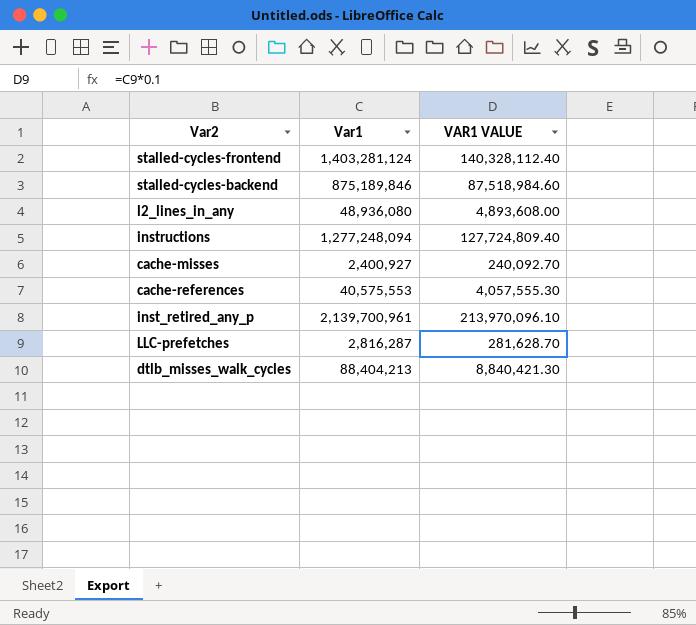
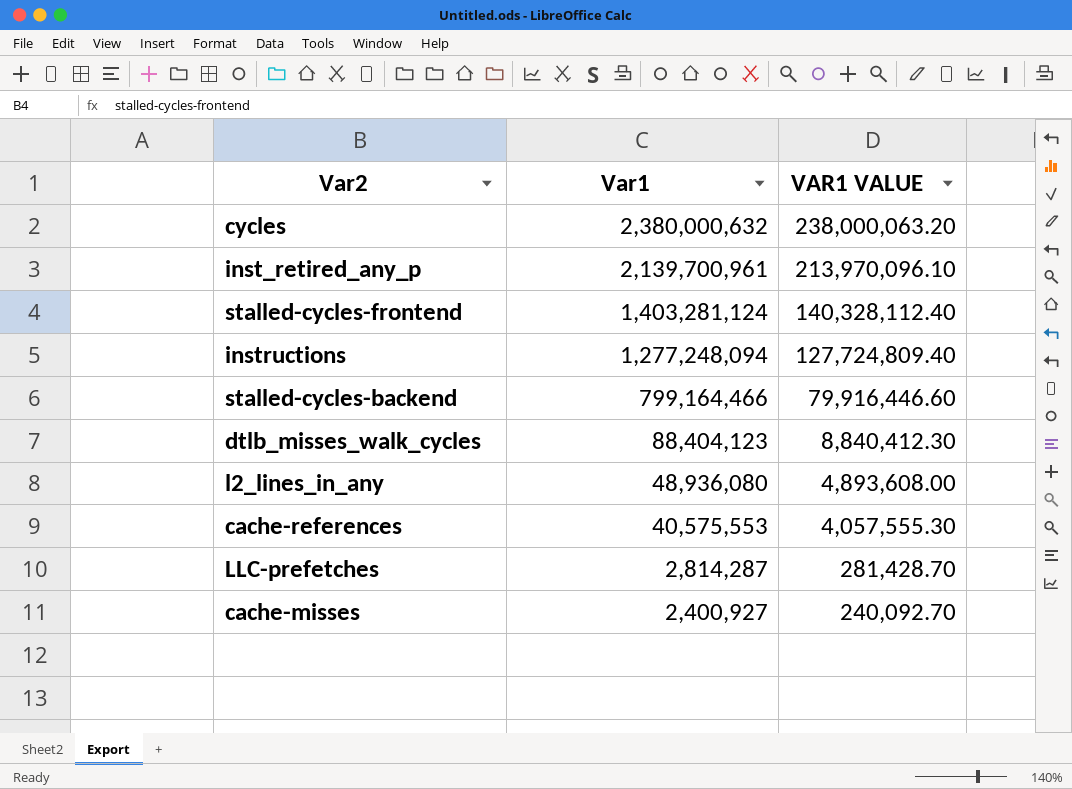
row order: none -> Var1 descending
row cycles: none -> 2,380,000,632 | 238,000,063.20
stalled-cycles-backend | Var1: 875,189,846 -> 799,164,466
stalled-cycles-backend | VAR1 VALUE: 87,518,984.60 -> 79,916,446.60
dtlb_misses_walk_cycles | Var1: 88,404,213 -> 88,404,123
dtlb_misses_walk_cycles | VAR1 VALUE: 8,840,421.30 -> 8,840,412.30
LLC-prefetches | Var1: 2,816,287 -> 2,814,287
LLC-prefetches | VAR1 VALUE: 281,628.70 -> 281,428.70

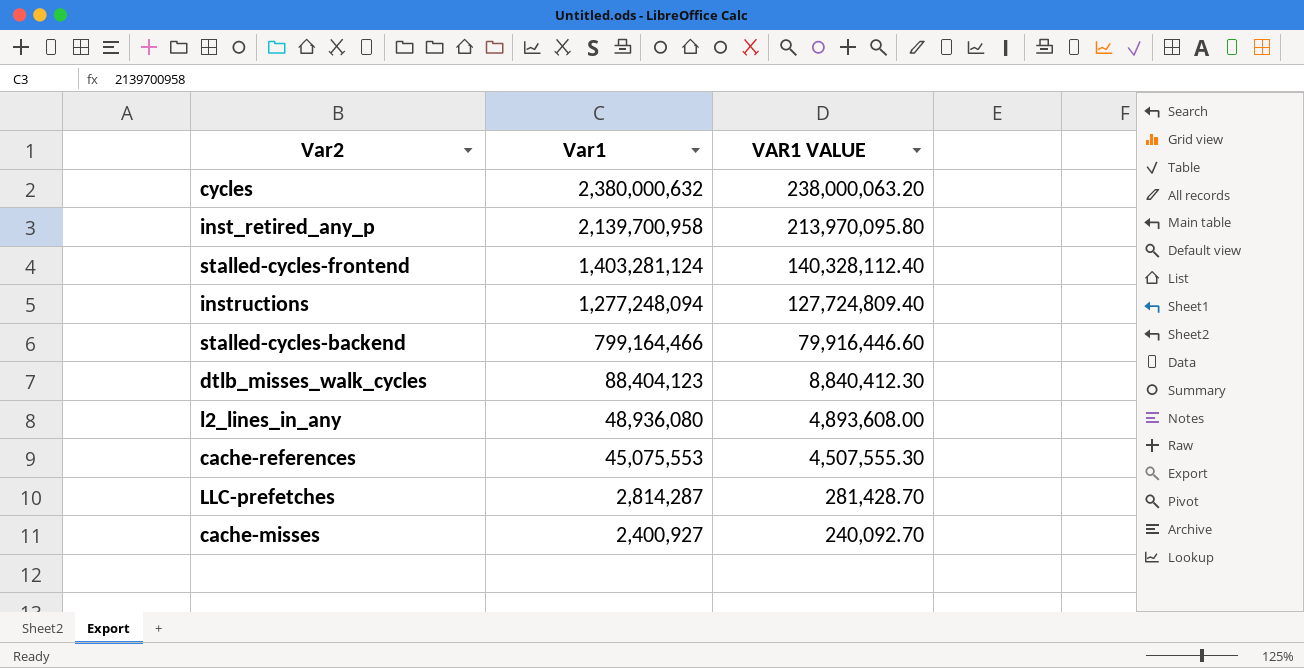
inst_retired_any_p | Var1: 2,139,700,961 -> 2,139,700,958
inst_retired_any_p | VAR1 VALUE: 213,970,096.10 -> 213,970,095.80
cache-references | Var1: 40,575,553 -> 45,075,553
cache-references | VAR1 VALUE: 4,057,555.30 -> 4,507,555.30

